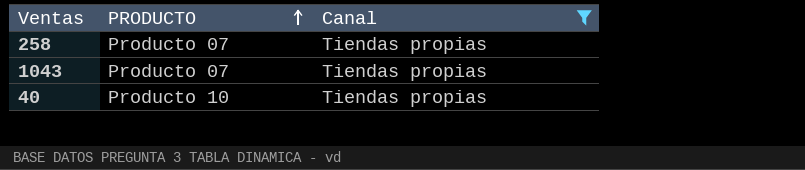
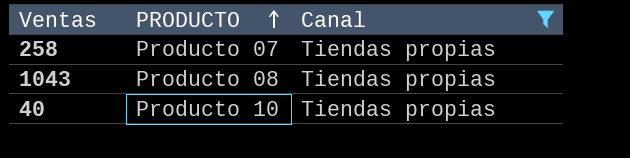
1043 | PRODUCTO: Producto 07 -> Producto 08

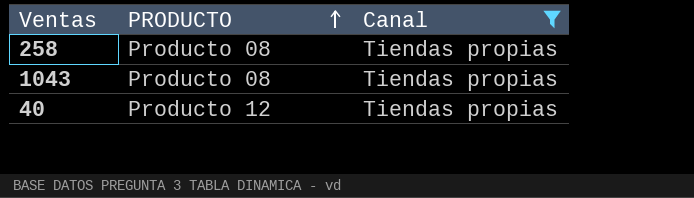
258 | PRODUCTO: Producto 07 -> Producto 08
40 | PRODUCTO: Producto 10 -> Producto 12

